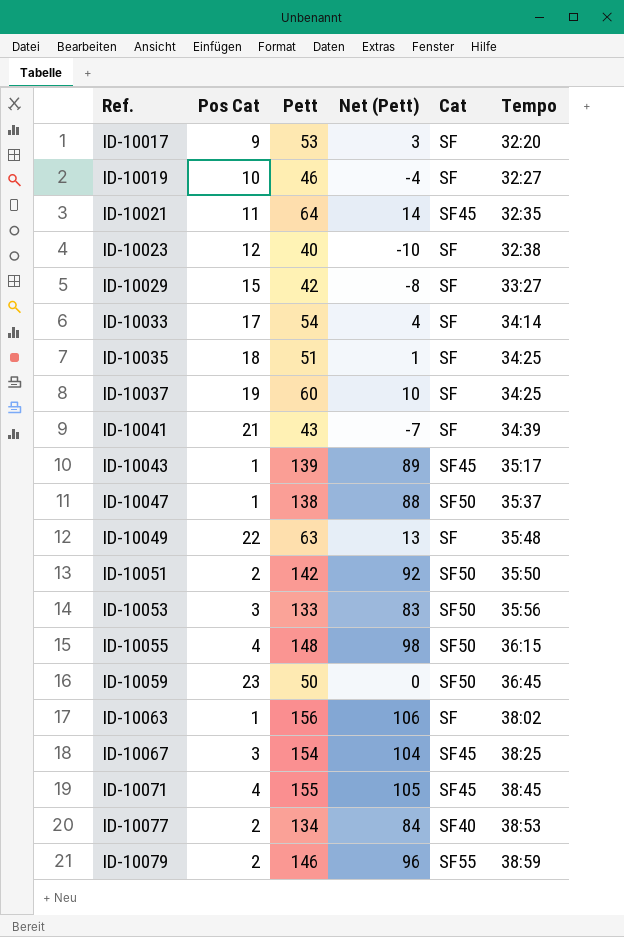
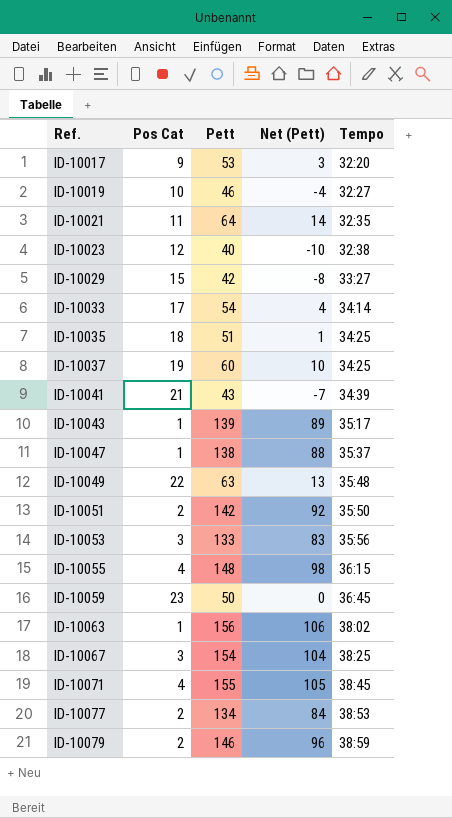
column Cat | position: 5 -> none

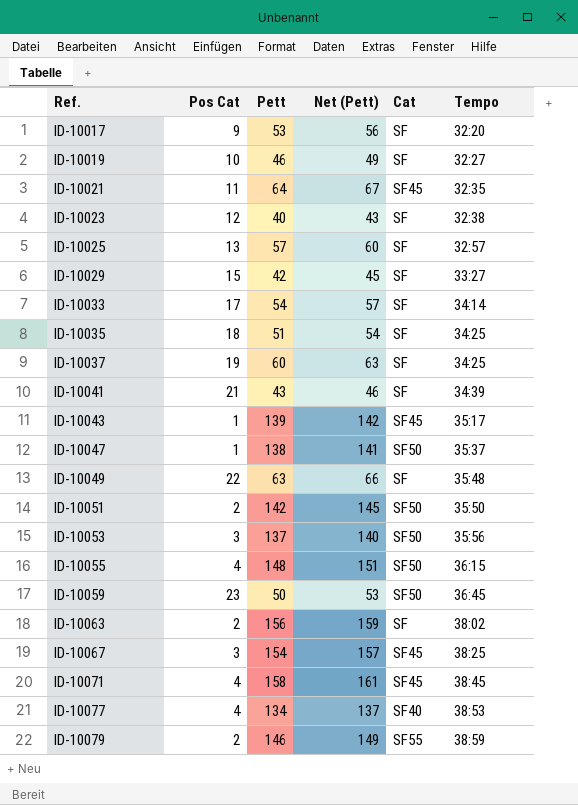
column Net (Pett) | formula: [Pett] - 50 -> [Pett] + 3
column Cat | position: none -> 5
row ID-10025: none -> 13 | 57 | 60 | SF | 32:57
ID-10053 | Pett: 133 -> 137
ID-10063 | Pos Cat: 1 -> 2
ID-10071 | Pett: 155 -> 158
ID-10077 | Pos Cat: 2 -> 4

